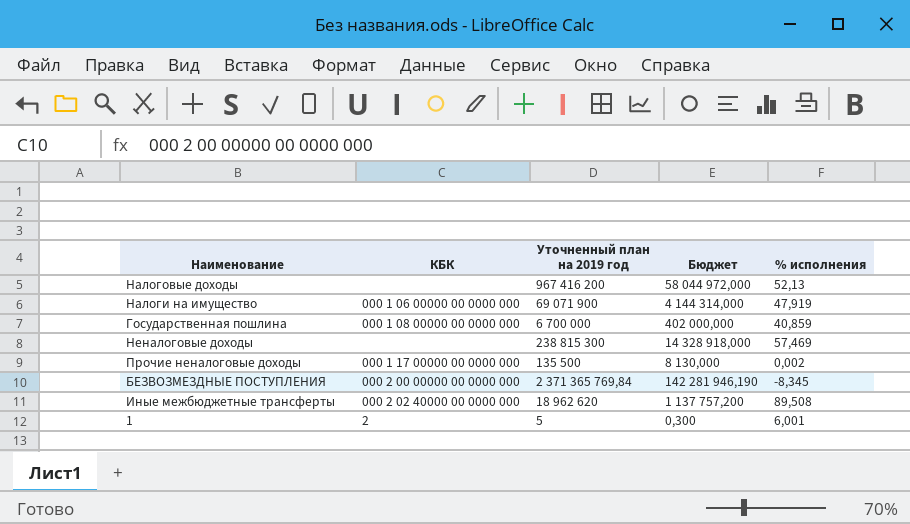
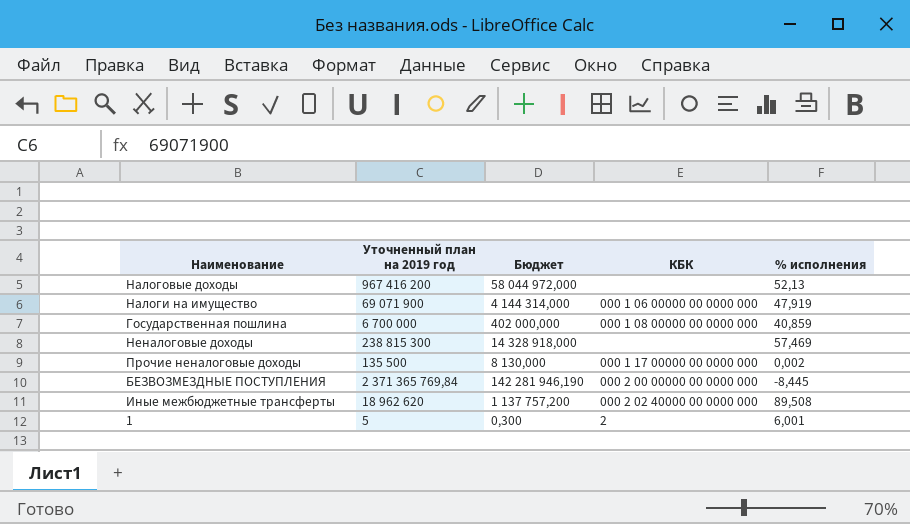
column КБК | position: 2 -> 4
БЕЗВОЗМЕЗДНЫЕ ПОСТУПЛЕНИЯ | % исполнения: -8,345 -> -8,445

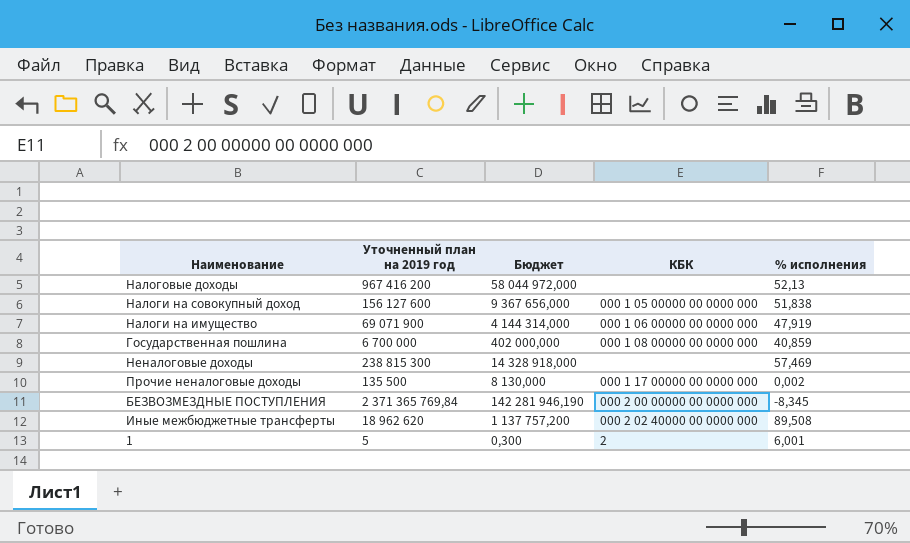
row Налоги на совокупный доход: none -> 156 127 600 | 9 367 656,000 | 000 1 05 00000 00 0000 000 | 51,838
БЕЗВОЗМЕЗДНЫЕ ПОСТУПЛЕНИЯ | % исполнения: -8,445 -> -8,345

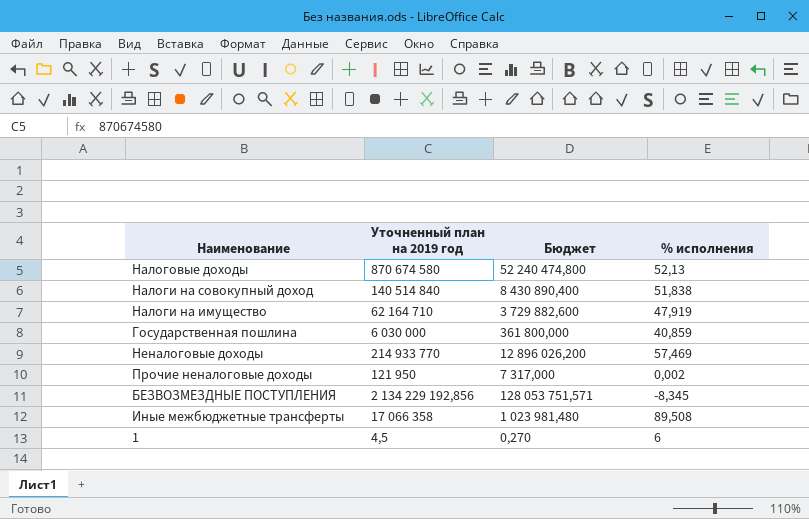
column КБК | position: 4 -> none
Налоговые доходы | Уточненный план на 2019 год: 967 416 200 -> 870 674 580
Налоговые доходы | Бюджет: 58 044 972,000 -> 52 240 474,800
Налоги на совокупный доход | Уточненный план на 2019 год: 156 127 600 -> 140 514 840
Налоги на совокупный доход | Бюджет: 9 367 656,000 -> 8 430 890,400
Налоги на имущество | Уточненный план на 2019 год: 69 071 900 -> 62 164 710
Налоги на имущество | Бюджет: 4 144 314,000 -> 3 729 882,600
Государственная пошлина | Уточненный план на 2019 год: 6 700 000 -> 6 030 000
Государственная пошлина | Бюджет: 402 000,000 -> 361 800,000
Неналоговые доходы | Уточненный план на 2019 год: 238 815 300 -> 214 933 770
Неналоговые доходы | Бюджет: 14 328 918,000 -> 12 896 026,200
Прочие неналоговые доходы | Уточненный план на 2019 год: 135 500 -> 121 950
Прочие неналоговые доходы | Бюджет: 8 130,000 -> 7 317,000
БЕЗВОЗМЕЗДНЫЕ ПОСТУПЛЕНИЯ | Уточненный план на 2019 год: 2 371 365 769,84 -> 2 134 229 192,856
БЕЗВОЗМЕЗДНЫЕ ПОСТУПЛЕНИЯ | Бюджет: 142 281 946,190 -> 128 053 751,571
Иные межбюджетные трансферты | Уточненный план на 2019 год: 18 962 620 -> 17 066 358
Иные межбюджетные трансферты | Бюджет: 1 137 757,200 -> 1 023 981,480
1 | Уточненный план на 2019 год: 5 -> 4,5
1 | Бюджет: 0,300 -> 0,270
1 | % исполнения: 6,001 -> 6

